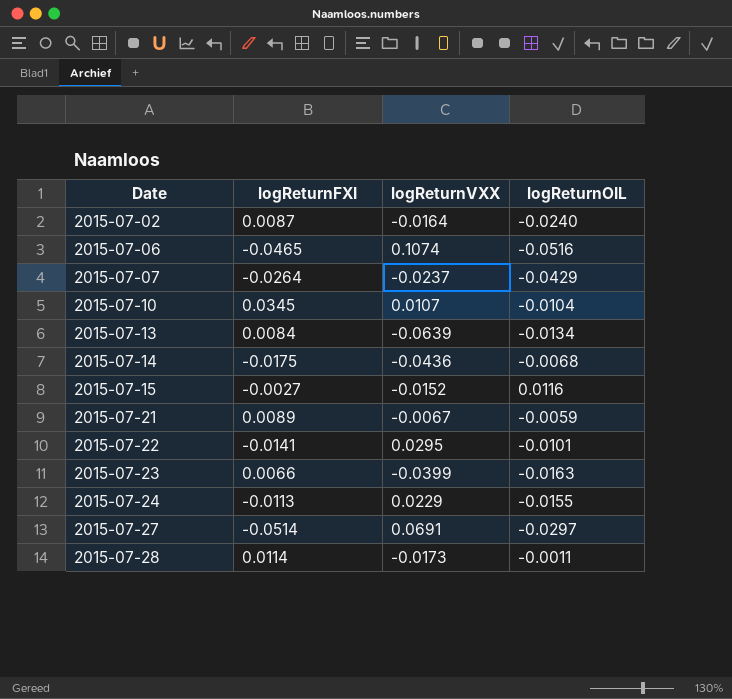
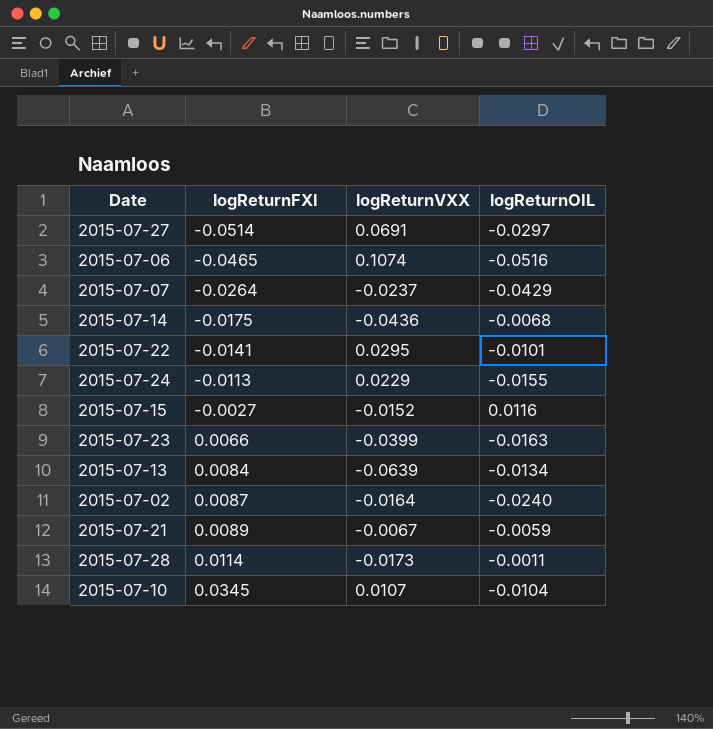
row order: Date ascending -> logReturnFXI ascending

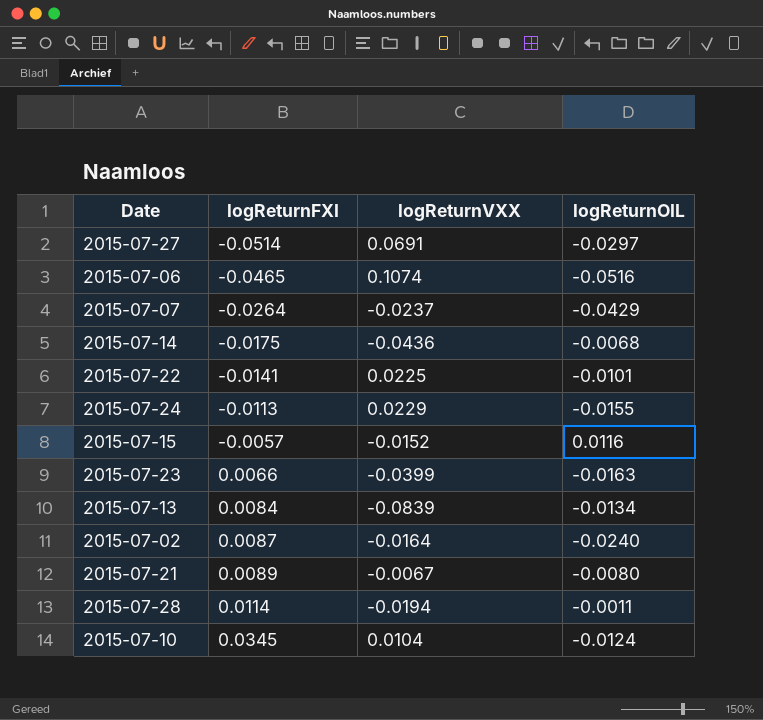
2015-07-22 | logReturnVXX: 0.0295 -> 0.0225
2015-07-15 | logReturnFXI: -0.0027 -> -0.0057
2015-07-13 | logReturnVXX: -0.0639 -> -0.0839
2015-07-21 | logReturnOIL: -0.0059 -> -0.0080
2015-07-28 | logReturnVXX: -0.0173 -> -0.0194
2015-07-10 | logReturnVXX: 0.0107 -> 0.0104
2015-07-10 | logReturnOIL: -0.0104 -> -0.0124

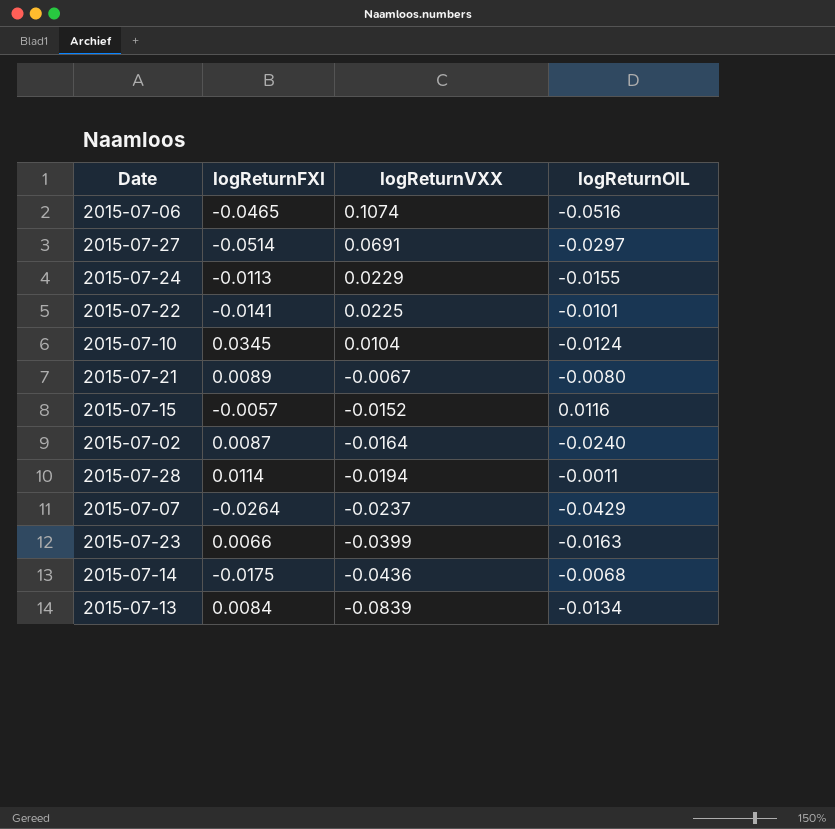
row order: logReturnFXI ascending -> logReturnVXX descending

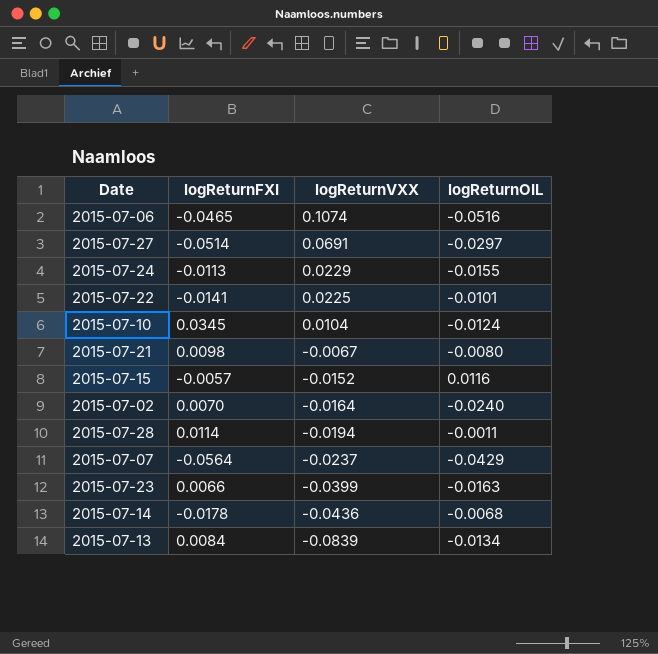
2015-07-21 | logReturnFXI: 0.0089 -> 0.0098
2015-07-02 | logReturnFXI: 0.0087 -> 0.0070
2015-07-07 | logReturnFXI: -0.0264 -> -0.0564
2015-07-14 | logReturnFXI: -0.0175 -> -0.0178

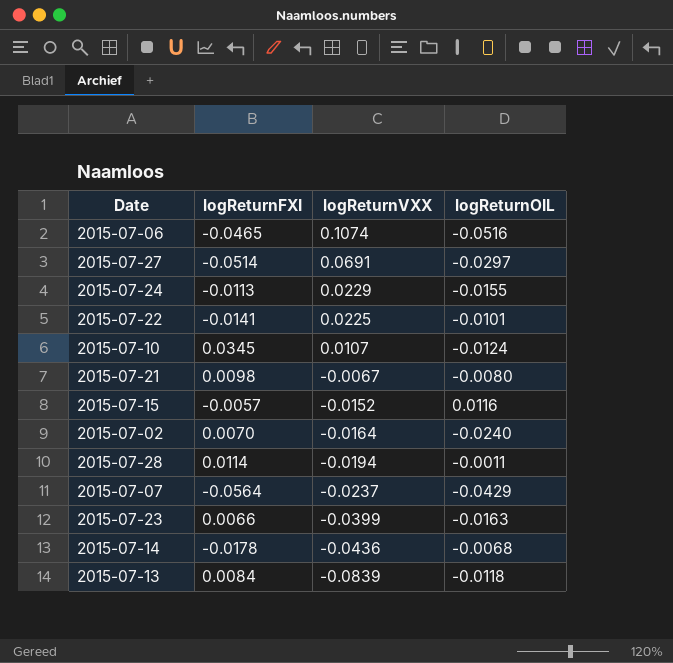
2015-07-10 | logReturnVXX: 0.0104 -> 0.0107
2015-07-13 | logReturnOIL: -0.0134 -> -0.0118

